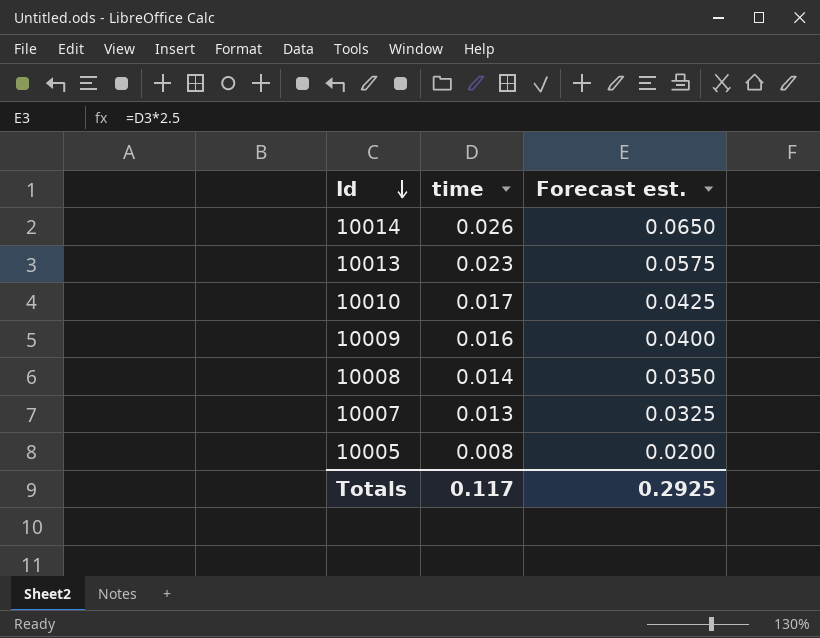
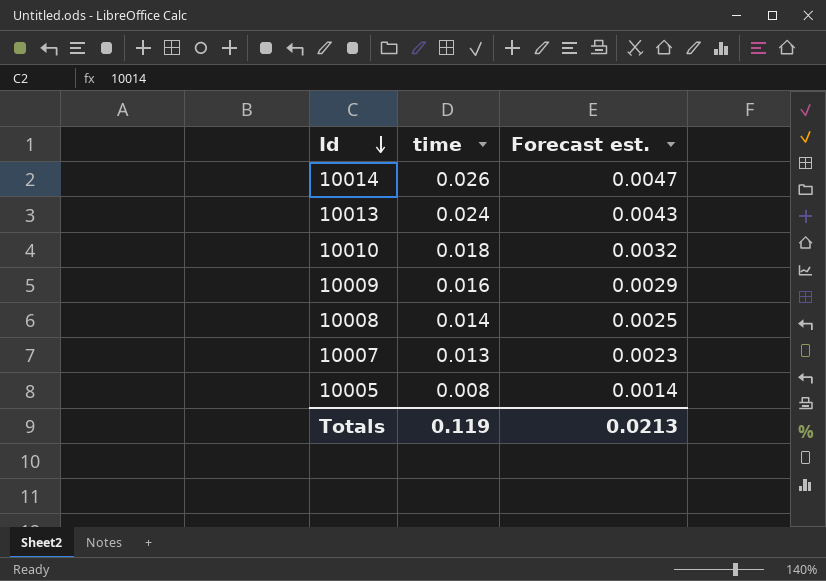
column Forecast est. | formula: [time] * 2.5 -> [time] * 0.18
10013 | time: 0.023 -> 0.024
10010 | time: 0.017 -> 0.018
Totals | time: 0.117 -> 0.119
Totals | Forecast est.: 0.2925 -> 0.0213

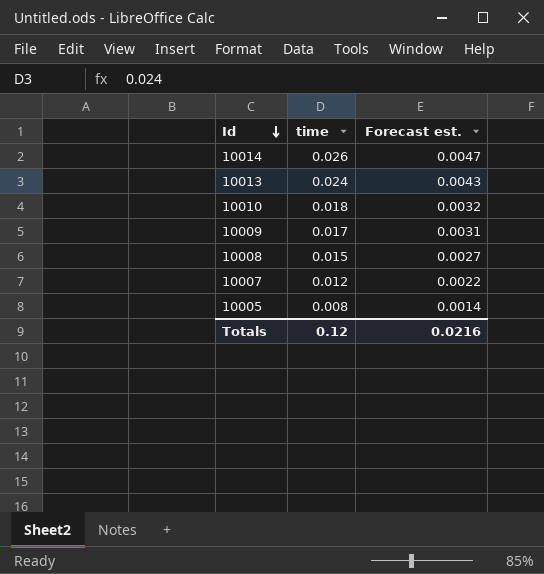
10009 | time: 0.016 -> 0.017
10009 | Forecast est.: 0.0029 -> 0.0031
10008 | time: 0.014 -> 0.015
10008 | Forecast est.: 0.0025 -> 0.0027
10007 | time: 0.013 -> 0.012
10007 | Forecast est.: 0.0023 -> 0.0022
Totals | time: 0.119 -> 0.12
Totals | Forecast est.: 0.0213 -> 0.0216

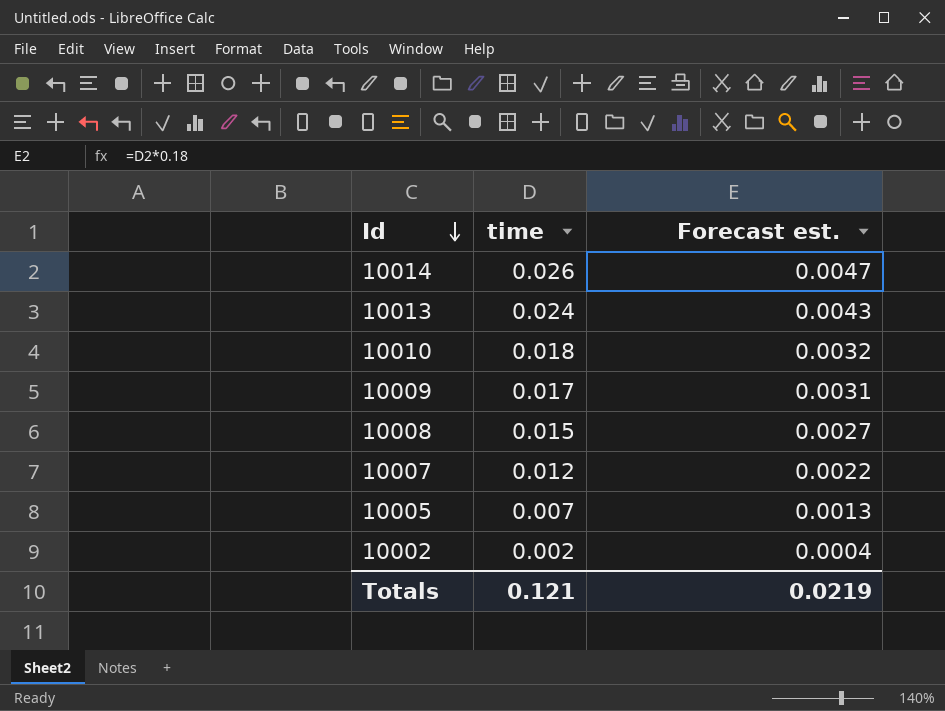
10005 | time: 0.008 -> 0.007
10005 | Forecast est.: 0.0014 -> 0.0013
row 10002: none -> 0.002 | 0.0004
Totals | time: 0.12 -> 0.121
Totals | Forecast est.: 0.0216 -> 0.0219

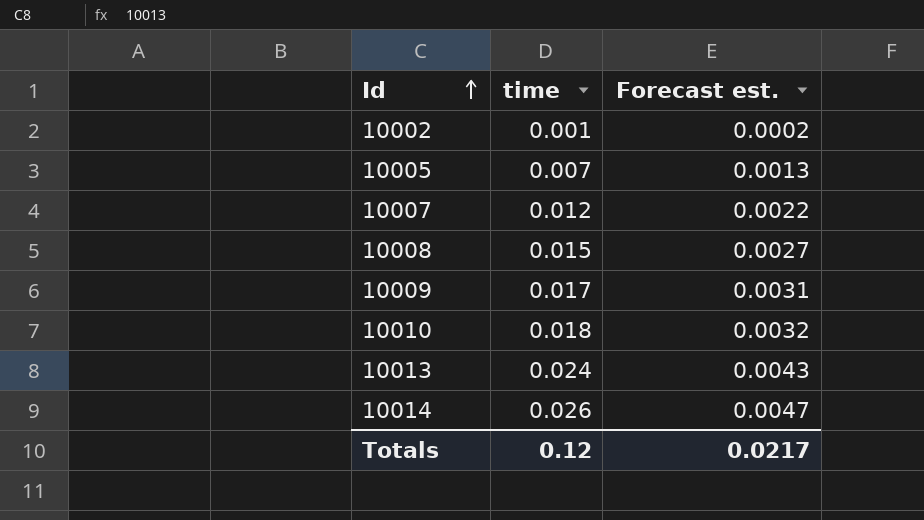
row order: Id descending -> Id ascending
10002 | time: 0.002 -> 0.001
10002 | Forecast est.: 0.0004 -> 0.0002
Totals | time: 0.121 -> 0.12
Totals | Forecast est.: 0.0219 -> 0.0217

